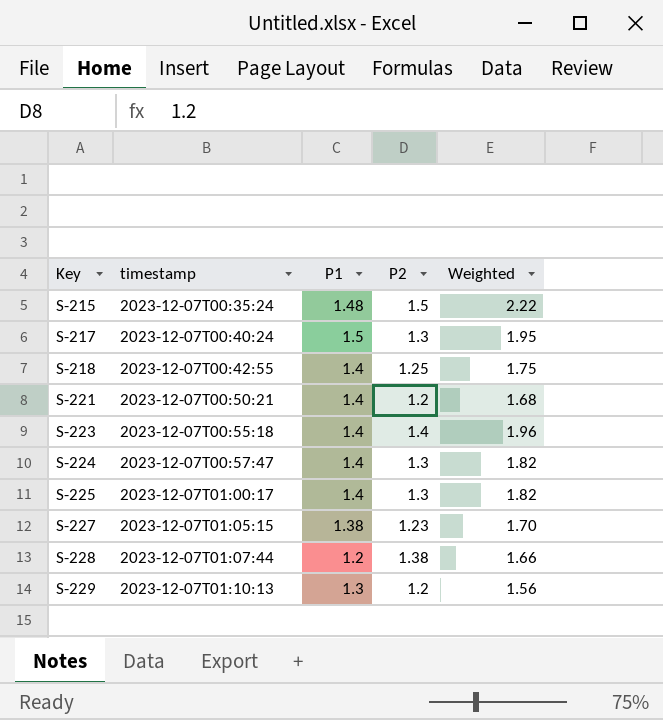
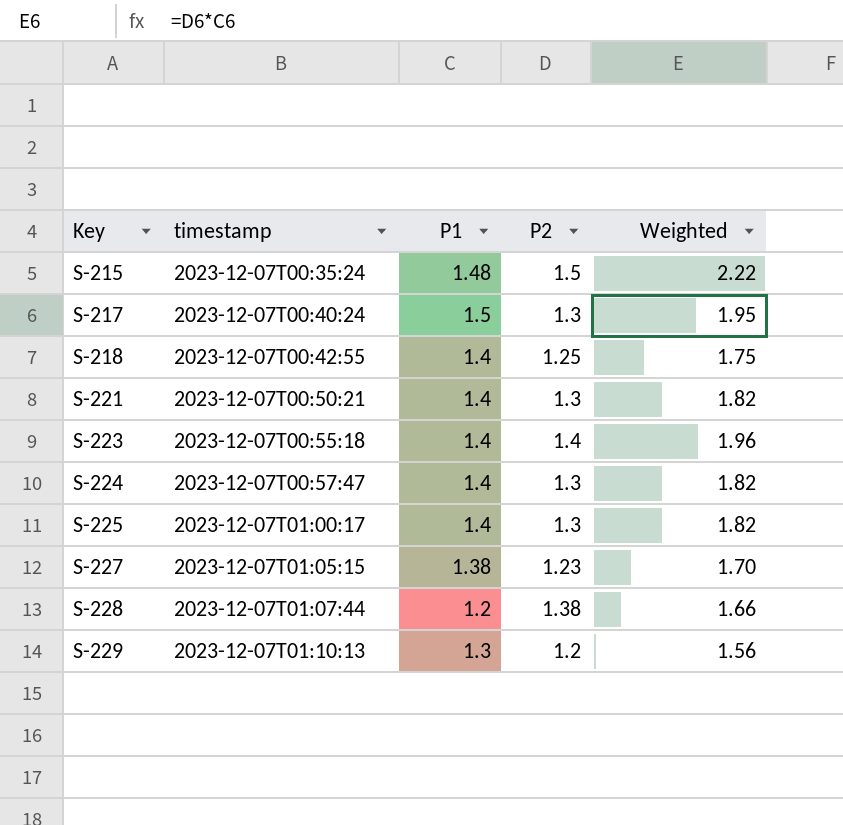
S-221 | P2: 1.2 -> 1.3
S-221 | Weighted: 1.68 -> 1.82

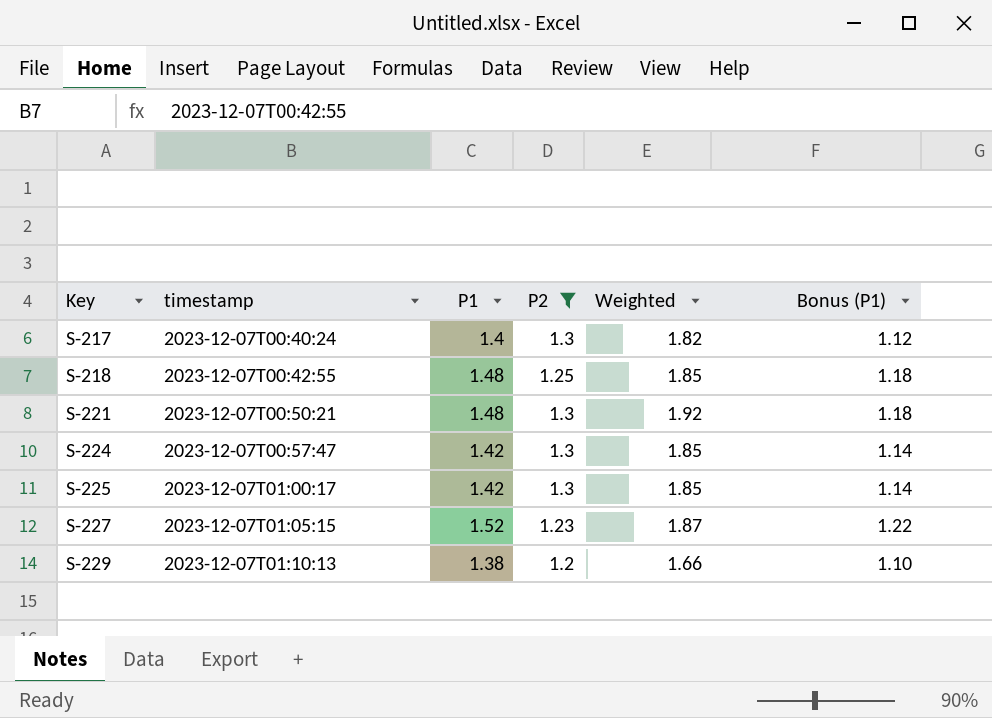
filter: none -> P2 <= 1.3
column Bonus (P1) | formula: none -> [P1] * 0.8
S-217 | P1: 1.5 -> 1.4
S-217 | Weighted: 1.95 -> 1.82
S-218 | P1: 1.4 -> 1.48
S-218 | Weighted: 1.75 -> 1.85
S-221 | P1: 1.4 -> 1.48
S-221 | Weighted: 1.82 -> 1.92
S-224 | P1: 1.4 -> 1.42
S-224 | Weighted: 1.82 -> 1.85
S-225 | P1: 1.4 -> 1.42
S-225 | Weighted: 1.82 -> 1.85
S-227 | P1: 1.38 -> 1.52
S-227 | Weighted: 1.70 -> 1.87
S-229 | P1: 1.3 -> 1.38
S-229 | Weighted: 1.56 -> 1.66

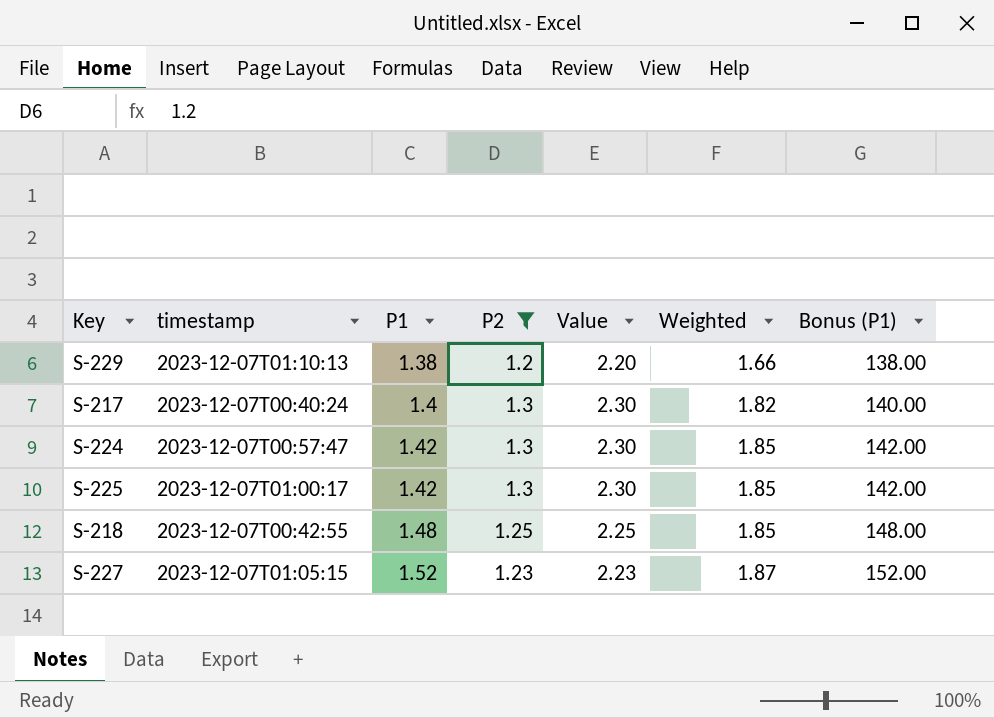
row order: Key ascending -> P1 ascending
column Value | formula: none -> [P2] + 1
column Bonus (P1) | formula: [P1] * 0.8 -> [P1] * 100
row S-221: 2023-12-07T00:50:21 | 1.48 | 1.3 | 1.92 | 1.18 -> none

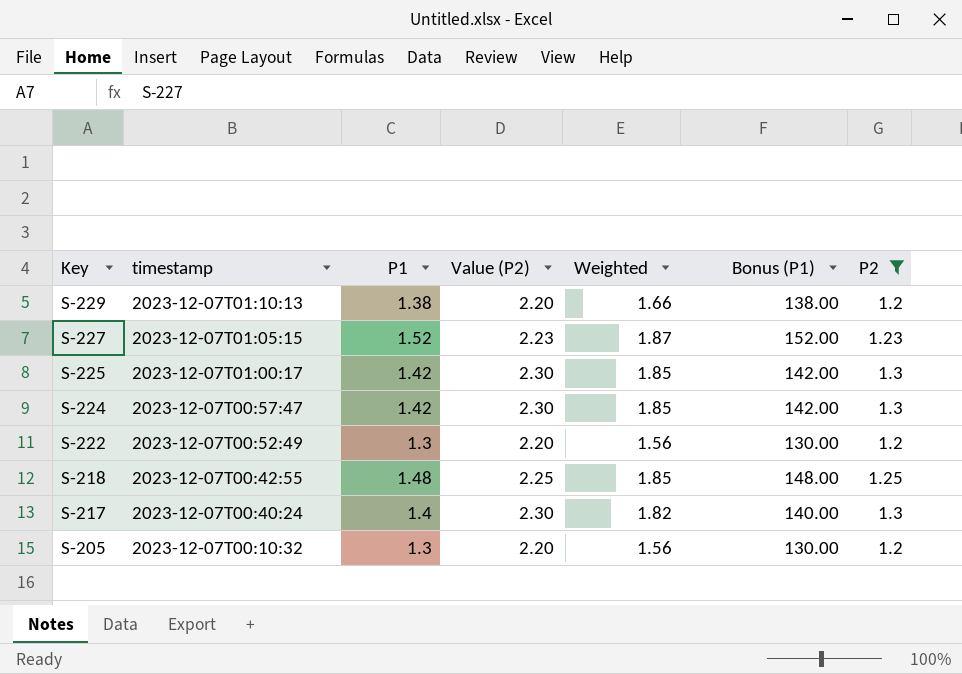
row order: P1 ascending -> Key descending
column name: Value -> Value (P2)
column P2 | position: 4 -> 7
row S-222: none -> 2023-12-07T00:52:49 | 1.3 | 2.20 | 1.56 | 130.00 | 1.2
row S-205: none -> 2023-12-07T00:10:32 | 1.3 | 2.20 | 1.56 | 130.00 | 1.2

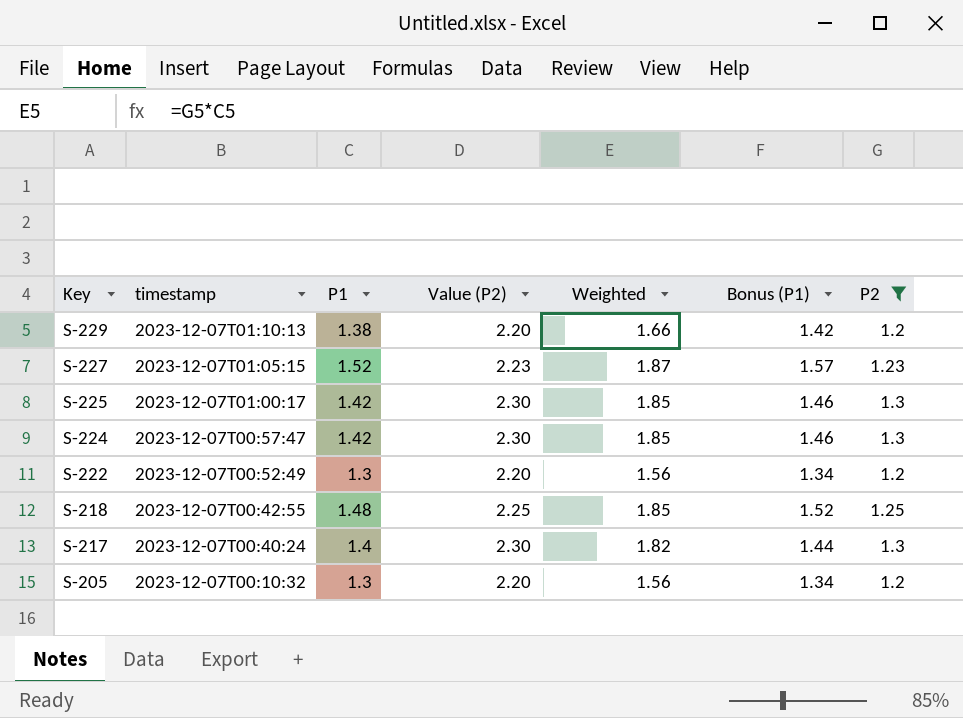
column Bonus (P1) | formula: [P1] * 100 -> [P1] * 1.03

